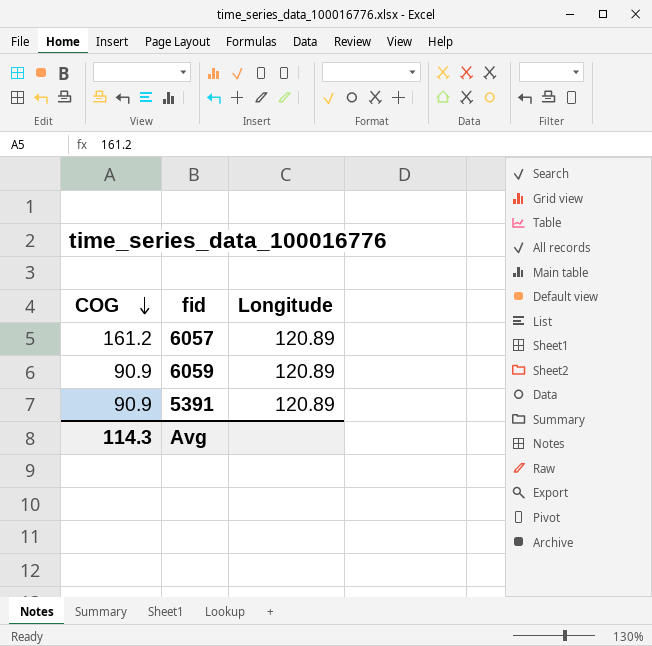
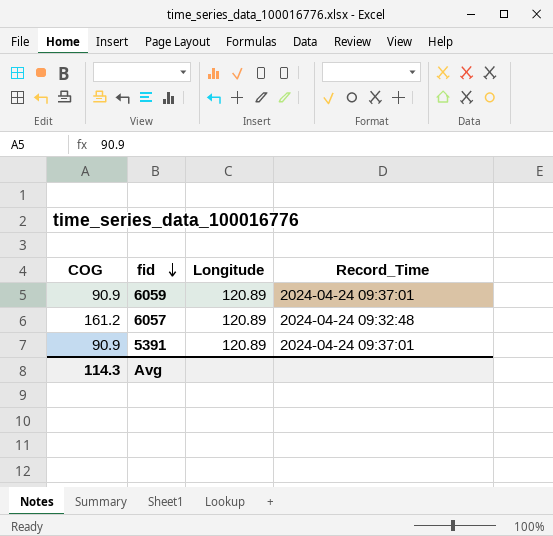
row order: COG descending -> fid descending
column Record_Time | position: none -> 4

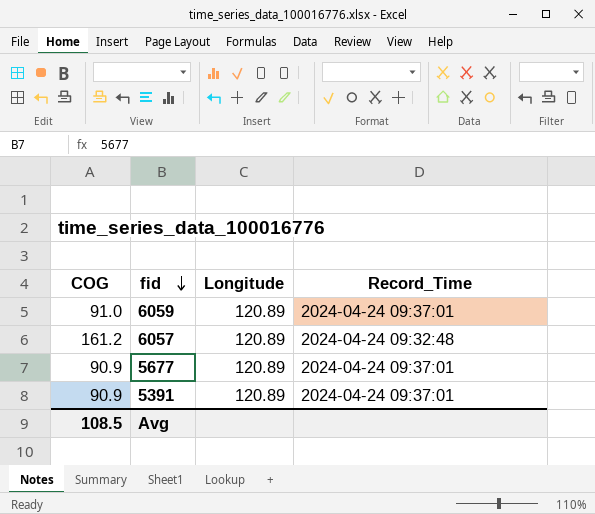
6059 | COG: 90.9 -> 91.0
row 5677: none -> 90.9 | 120.89 | 2024-04-24 09:37:01
Avg | COG: 114.3 -> 108.5

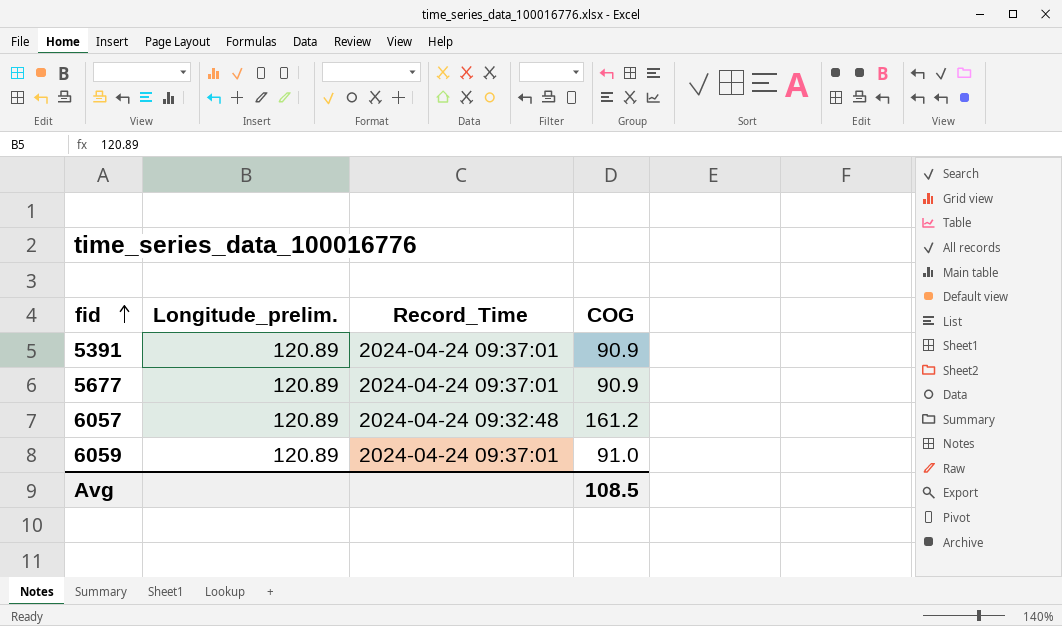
row order: fid descending -> fid ascending
column name: Longitude -> Longitude_prelim.
column COG | position: 1 -> 4

